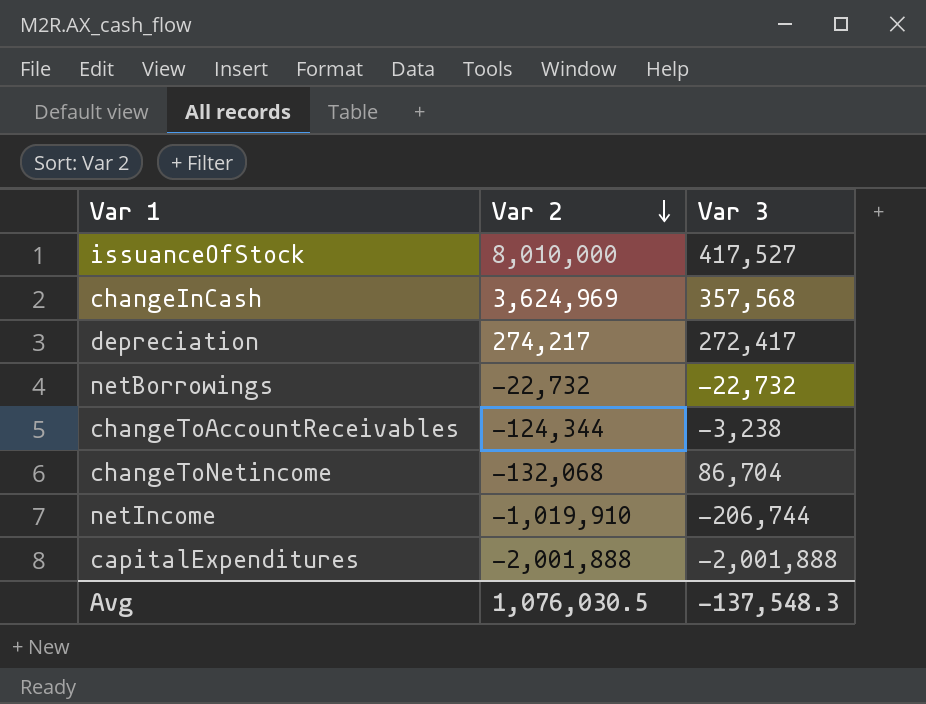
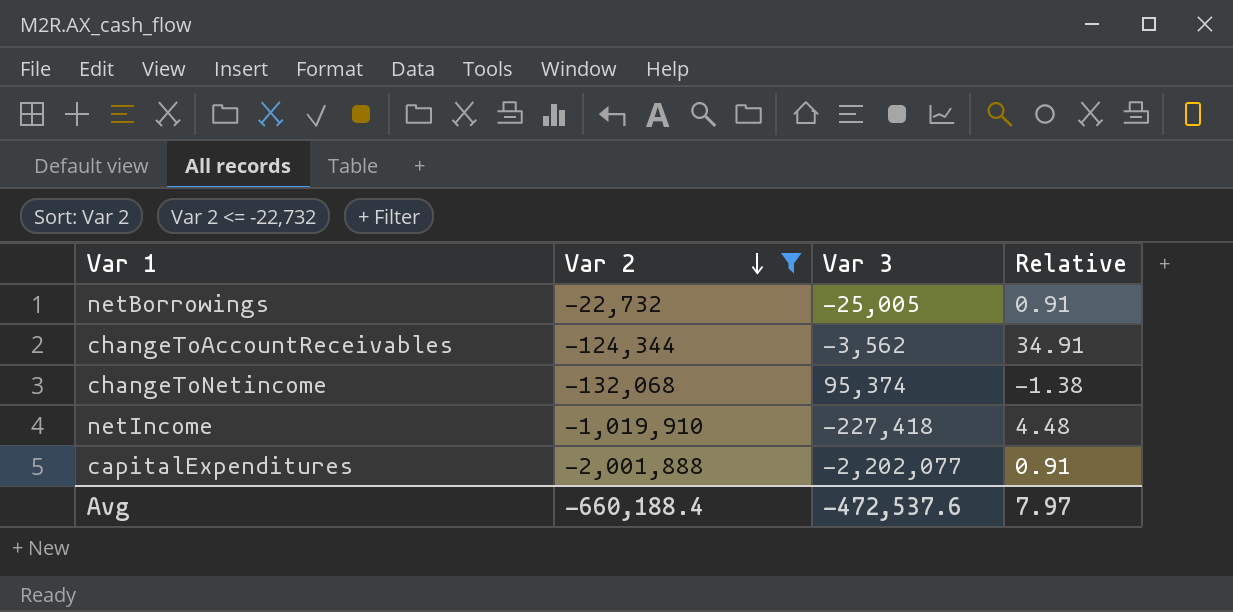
filter: none -> Var 2 <= -22,732
column Relative | formula: none -> [Var 2] / [Var 3]
netBorrowings | Var 3: -22,732 -> -25,005
changeToAccountReceivables | Var 3: -3,238 -> -3,562
changeToNetincome | Var 3: 86,704 -> 95,374
netIncome | Var 3: -206,744 -> -227,418
capitalExpenditures | Var 3: -2,001,888 -> -2,202,077
Avg | Var 2: 1,076,030.5 -> -660,188.4
Avg | Var 3: -137,548.3 -> -472,537.6

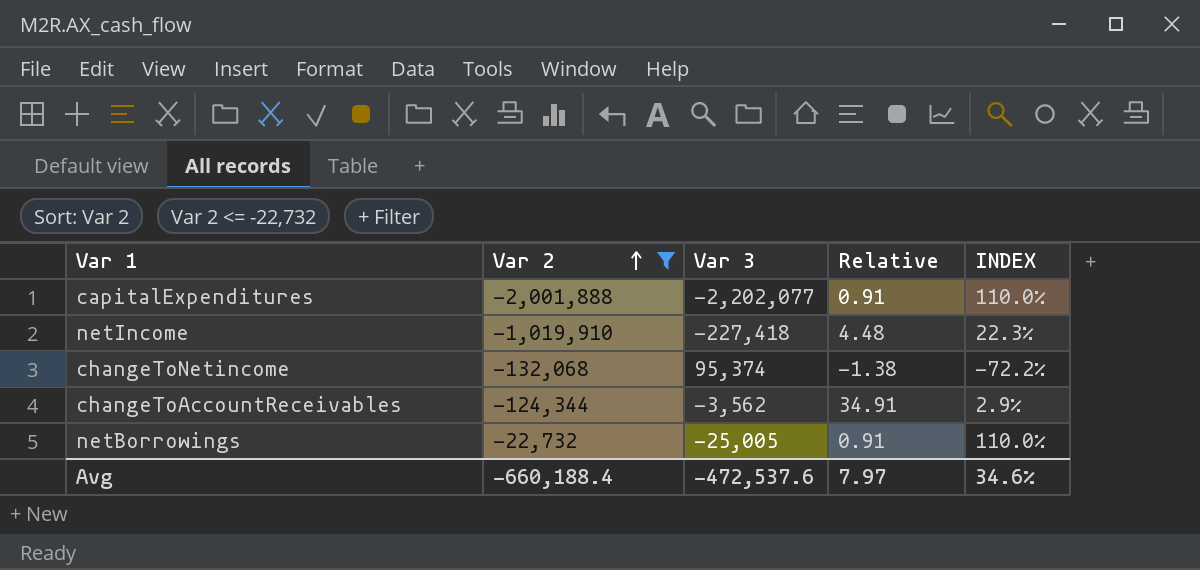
row order: Var 2 descending -> Var 2 ascending
column INDEX | formula: none -> [Var 3] / [Var 2]

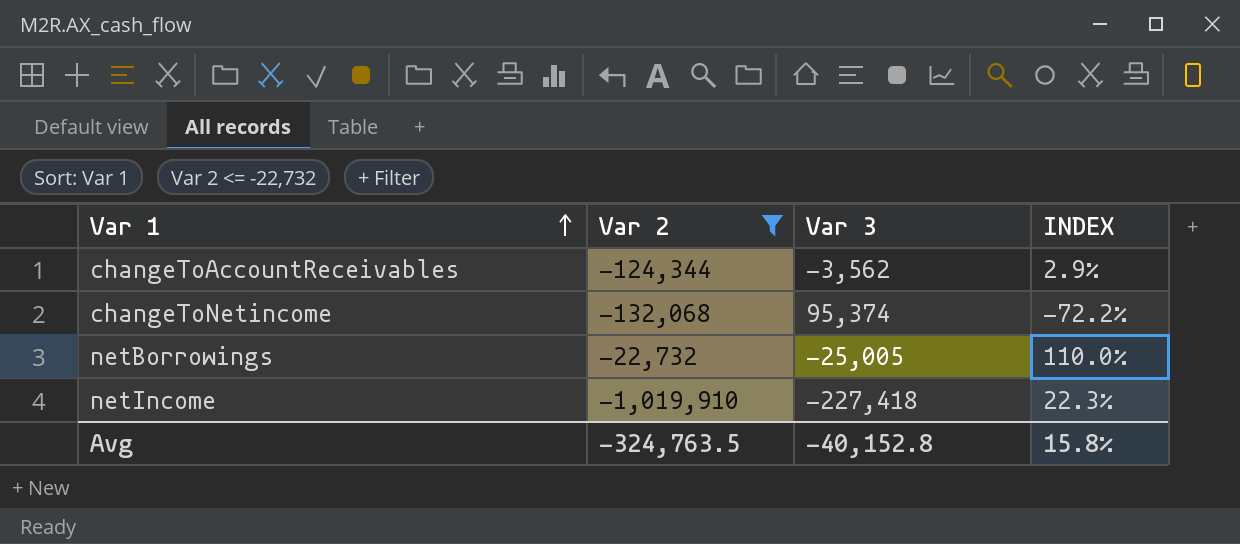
row order: Var 2 ascending -> Var 1 ascending
column Relative | formula: [Var 2] / [Var 3] -> none
row capitalExpenditures: -2,001,888 | -2,202,077 | 0.91 | 110.0% -> none
Avg | Var 2: -660,188.4 -> -324,763.5
Avg | Var 3: -472,537.6 -> -40,152.8
Avg | INDEX: 34.6% -> 15.8%

